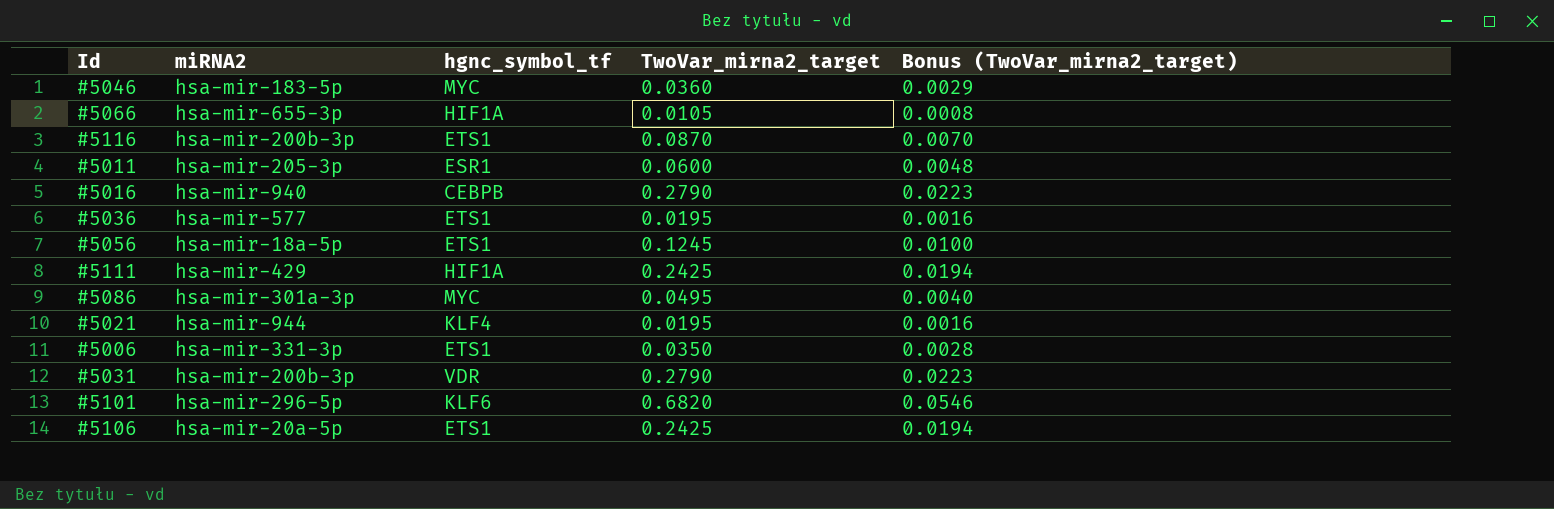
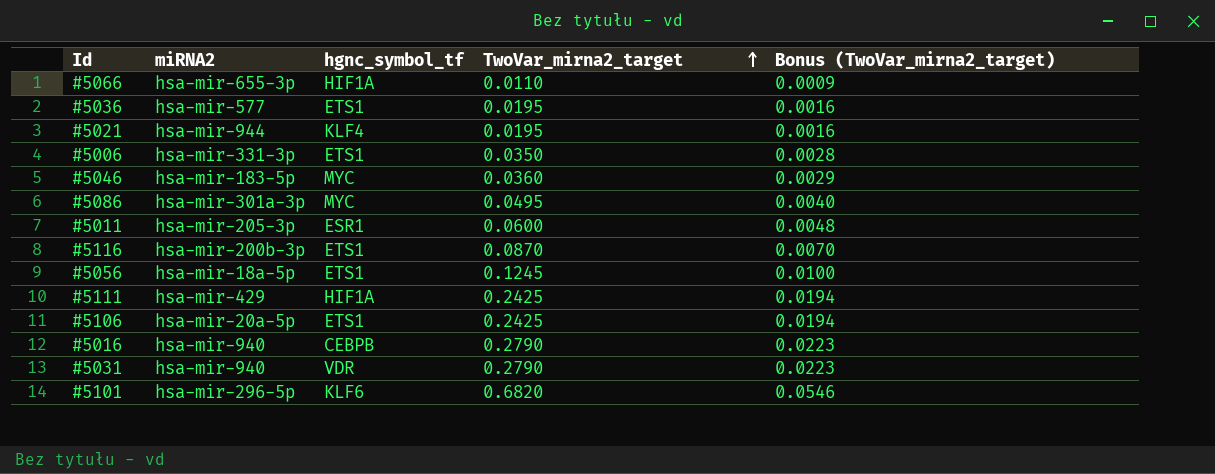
row order: none -> TwoVar_mirna2_target ascending
#5066 | TwoVar_mirna2_target: 0.0105 -> 0.0110
#5066 | Bonus (TwoVar_mirna2_target): 0.0008 -> 0.0009
#5031 | miRNA2: hsa-mir-200b-3p -> hsa-mir-940

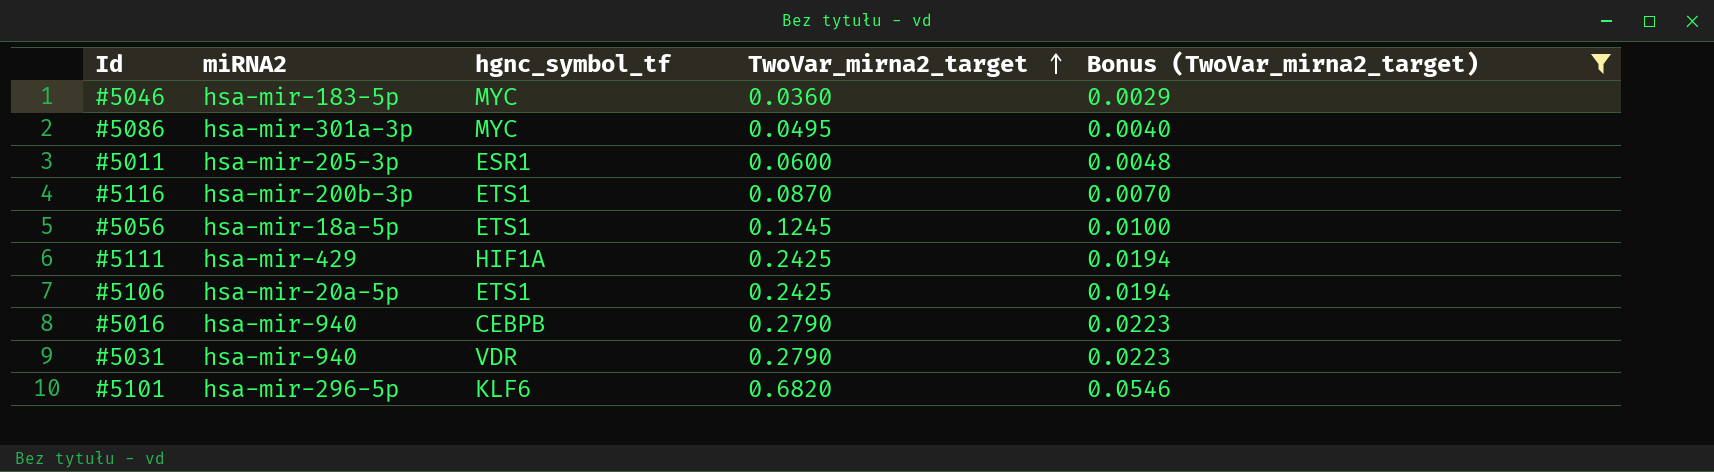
filter: none -> Bonus (TwoVar_mirna2_target) >= 0.0029

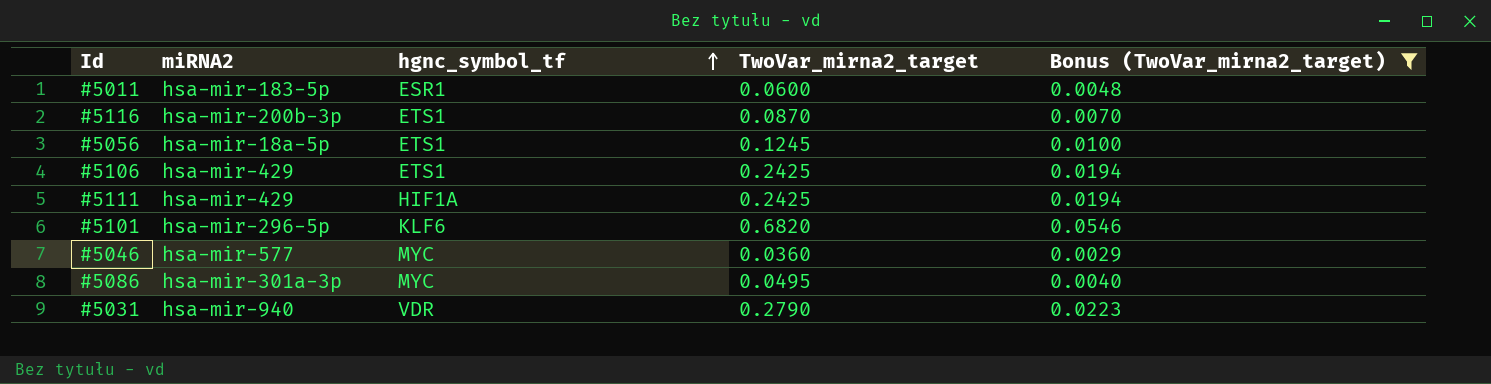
row order: TwoVar_mirna2_target ascending -> hgnc_symbol_tf ascending
row #5016: hsa-mir-940 | CEBPB | 0.2790 | 0.0223 -> none
#5011 | miRNA2: hsa-mir-205-3p -> hsa-mir-183-5p
#5106 | miRNA2: hsa-mir-20a-5p -> hsa-mir-429
#5046 | miRNA2: hsa-mir-183-5p -> hsa-mir-577

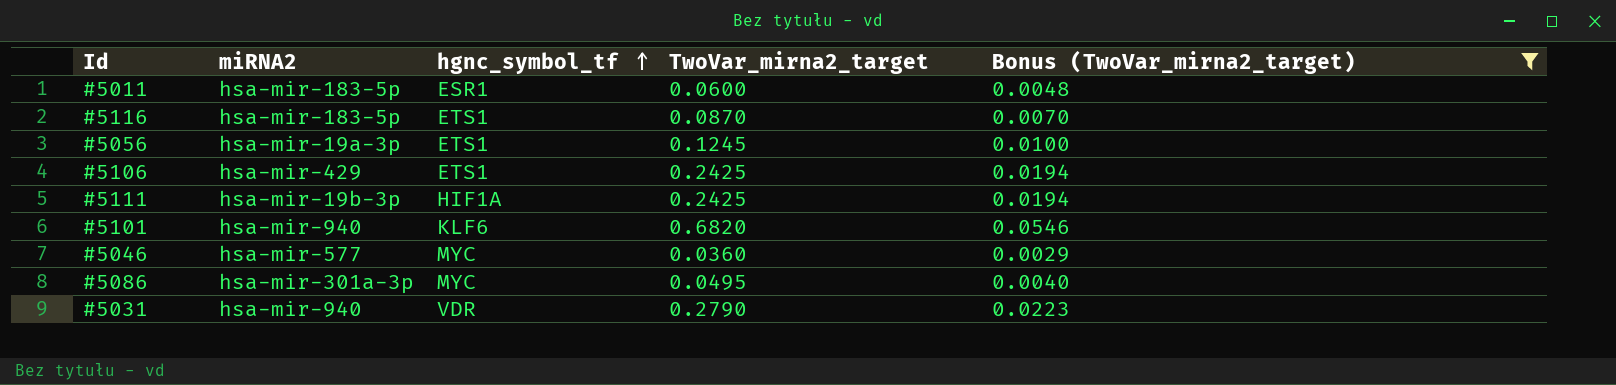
#5116 | miRNA2: hsa-mir-200b-3p -> hsa-mir-183-5p
#5056 | miRNA2: hsa-mir-18a-5p -> hsa-mir-19a-3p
#5111 | miRNA2: hsa-mir-429 -> hsa-mir-19b-3p
#5101 | miRNA2: hsa-mir-296-5p -> hsa-mir-940

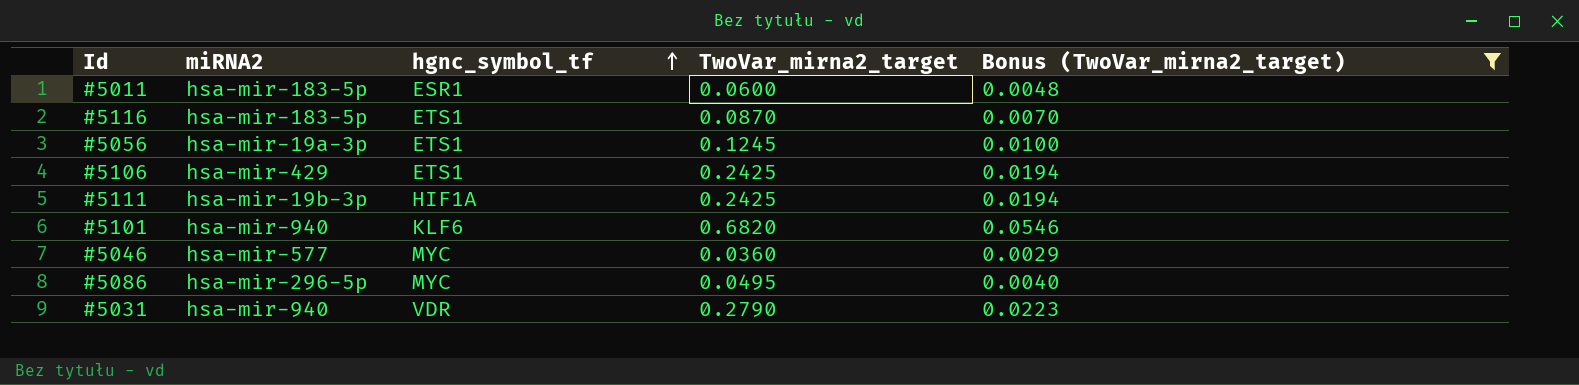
#5086 | miRNA2: hsa-mir-301a-3p -> hsa-mir-296-5p

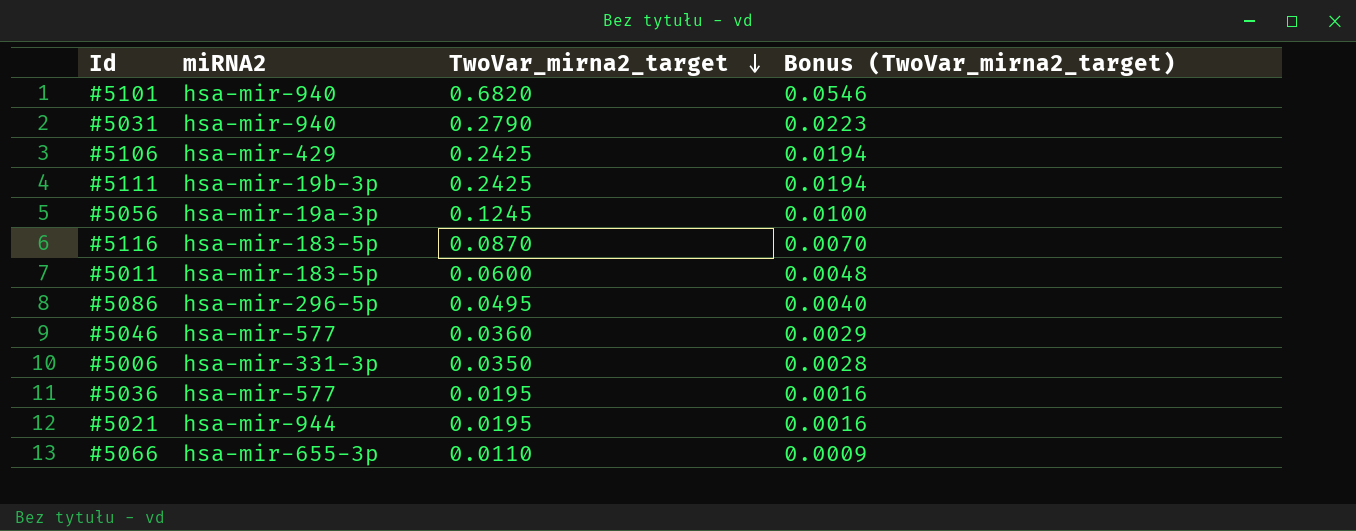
filter: Bonus (TwoVar_mirna2_target) >= 0.0029 -> none
row order: hgnc_symbol_tf ascending -> TwoVar_mirna2_target descending
column hgnc_symbol_tf | position: 3 -> none

